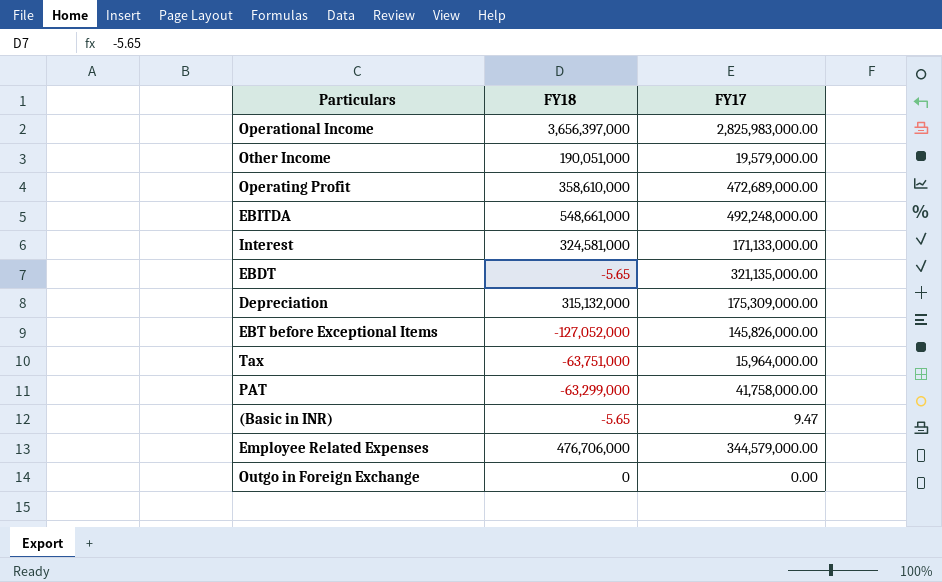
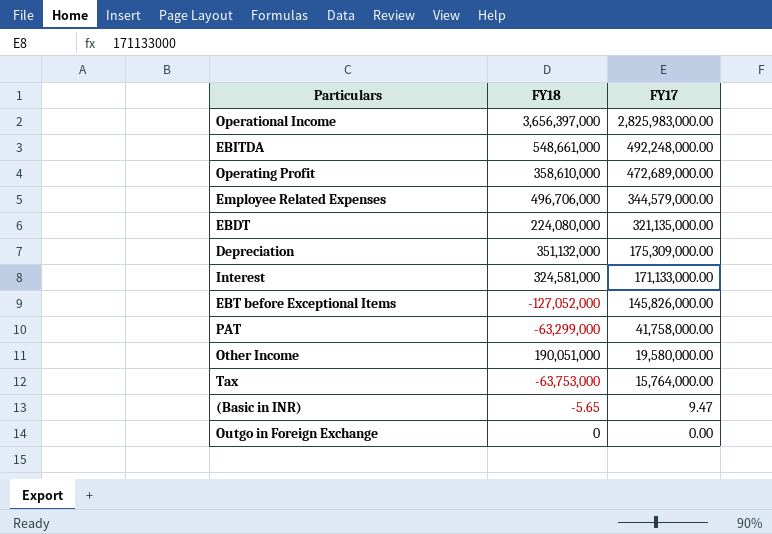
row order: none -> FY17 descending
Employee Related Expenses | FY18: 476,706,000 -> 496,706,000
EBDT | FY18: -5.65 -> 224,080,000
Depreciation | FY18: 315,132,000 -> 351,132,000
Other Income | FY17: 19,579,000.00 -> 19,580,000.00
Tax | FY18: -63,751,000 -> -63,753,000
Tax | FY17: 15,964,000.00 -> 15,764,000.00

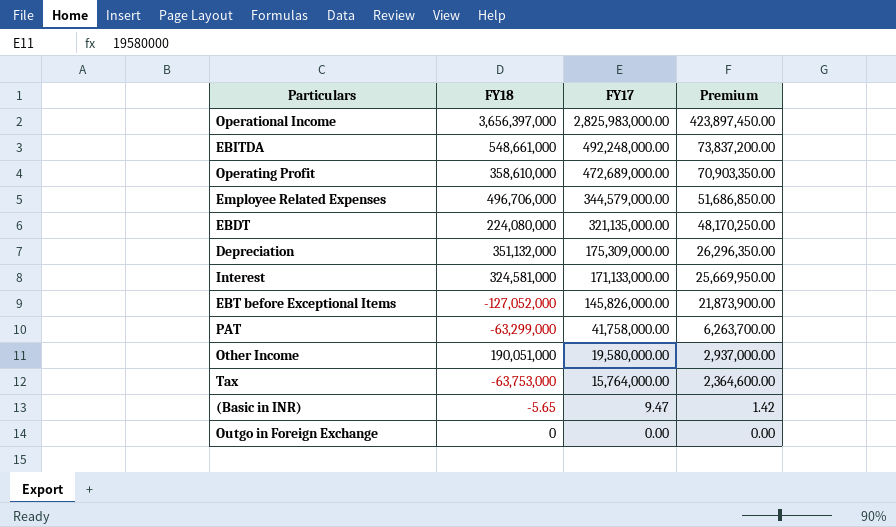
column Premium | formula: none -> [FY17] * 0.15

